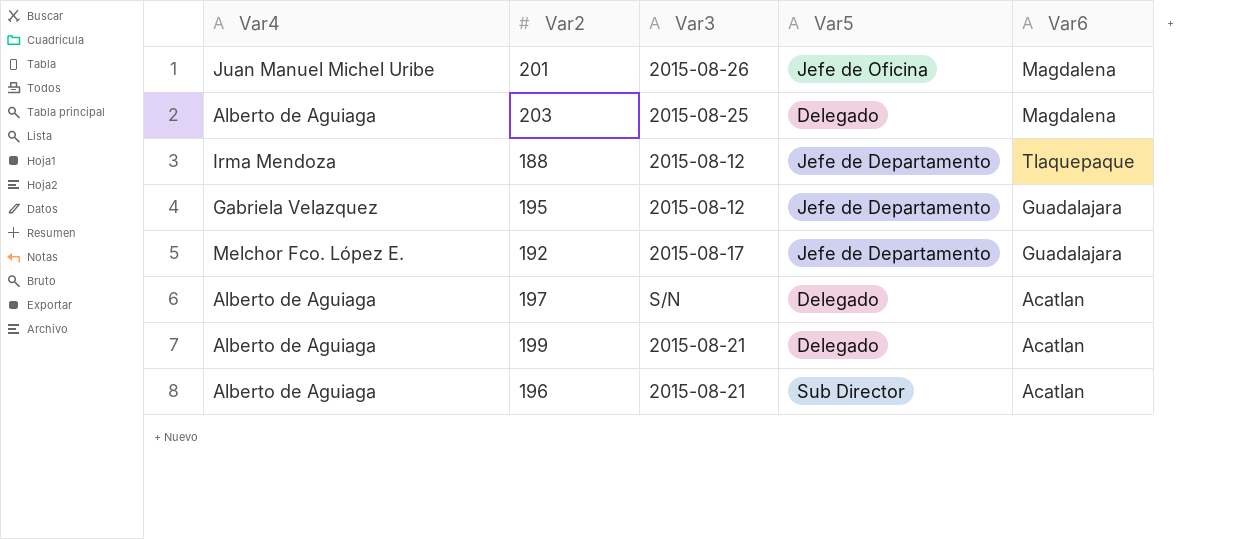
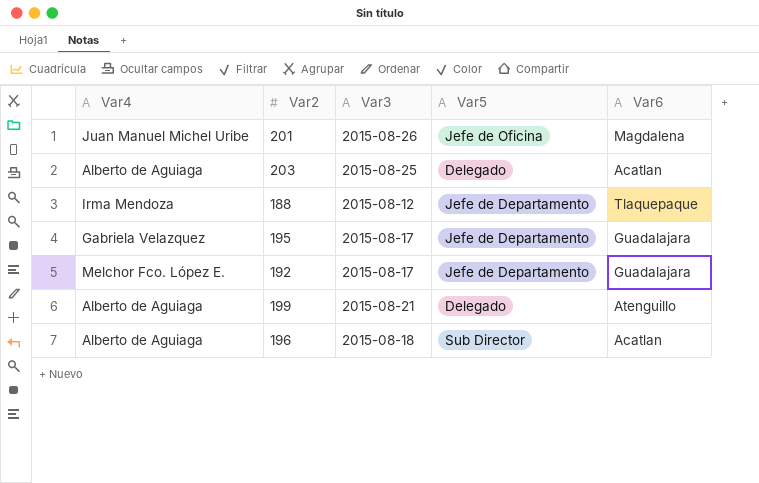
row 197: Alberto de Aguiaga | S/N | Delegado | Acatlan -> none
203 | Var6: Magdalena -> Acatlan
195 | Var3: 2015-08-12 -> 2015-08-17
199 | Var6: Acatlan -> Atenguillo
196 | Var3: 2015-08-21 -> 2015-08-18

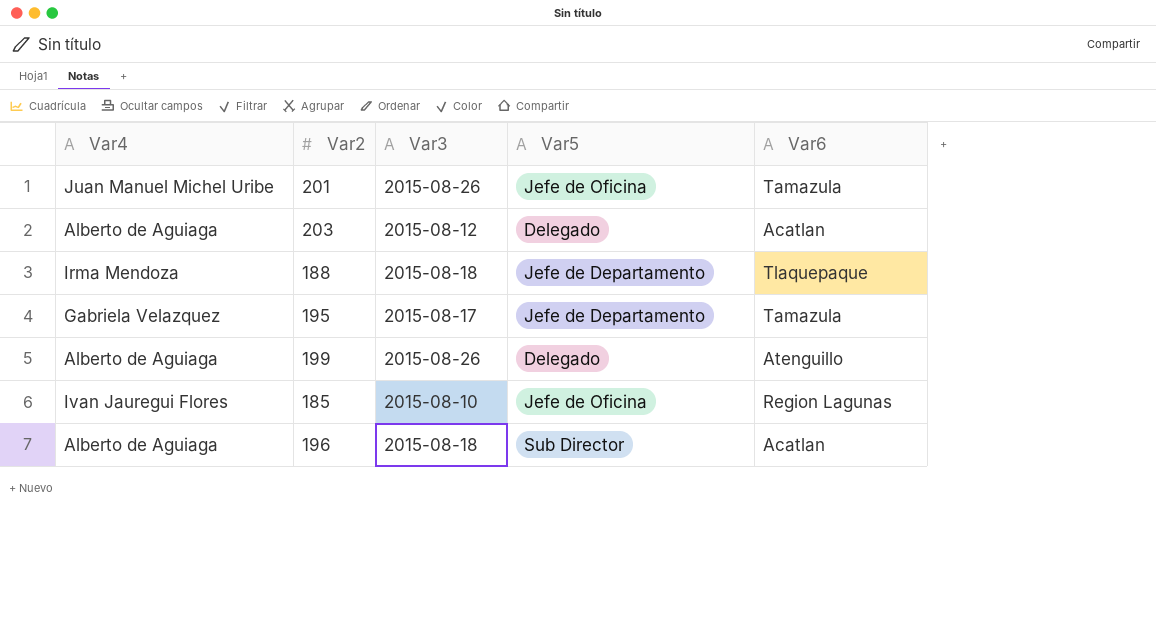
row 192: Melchor Fco. López E. | 2015-08-17 | Jefe de Departamento | Guadalajara -> none
201 | Var6: Magdalena -> Tamazula
203 | Var3: 2015-08-25 -> 2015-08-12
188 | Var3: 2015-08-12 -> 2015-08-18
195 | Var6: Guadalajara -> Tamazula
199 | Var3: 2015-08-21 -> 2015-08-26
row 185: none -> Ivan Jauregui Flores | 2015-08-10 | Jefe de Oficina | Region Lagunas

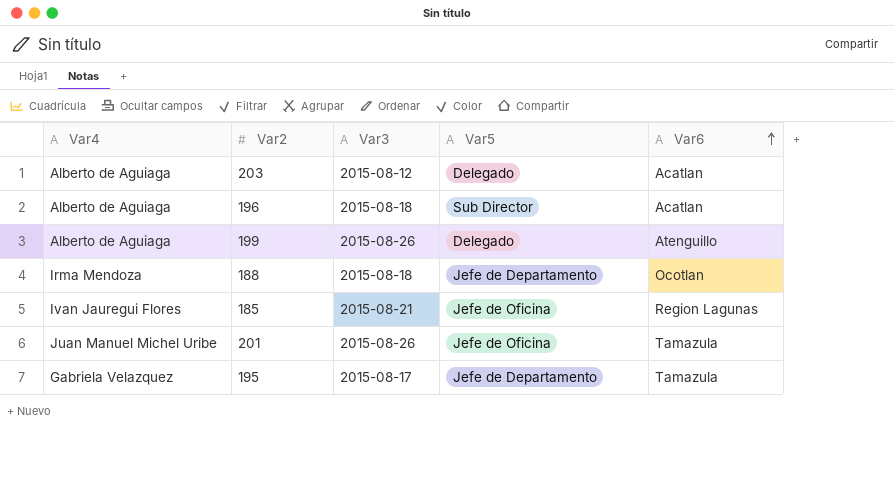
row order: none -> Var6 ascending
188 | Var6: Tlaquepaque -> Ocotlan
185 | Var3: 2015-08-10 -> 2015-08-21

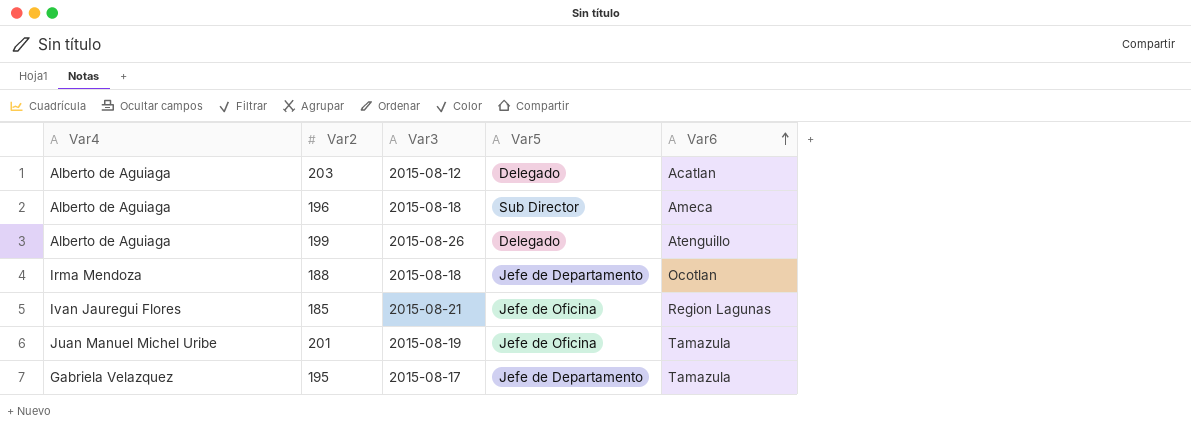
196 | Var6: Acatlan -> Ameca
201 | Var3: 2015-08-26 -> 2015-08-19

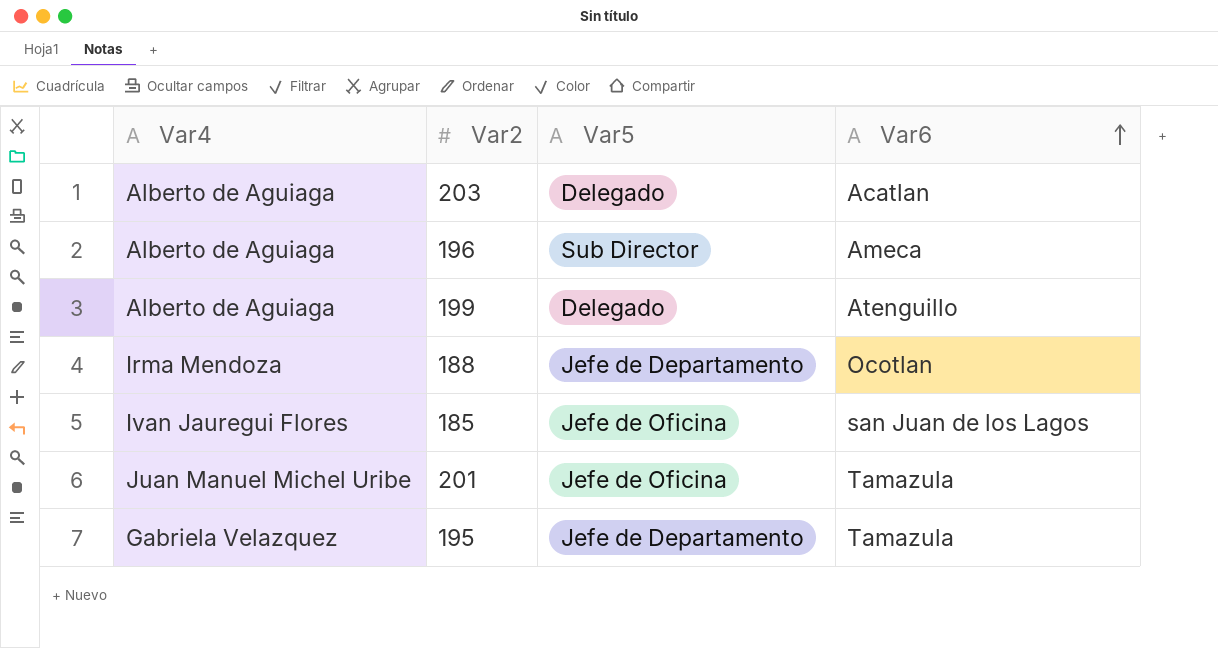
column Var3 | position: 3 -> none
185 | Var6: Region Lagunas -> san Juan de los Lagos

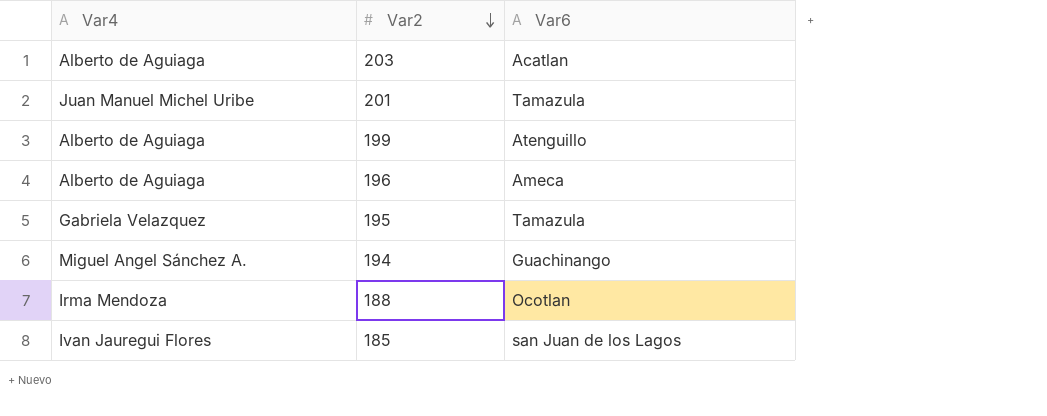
row order: Var6 ascending -> Var2 descending
column Var5 | position: 3 -> none
row 194: none -> Miguel Angel Sánchez A. | Guachinango

